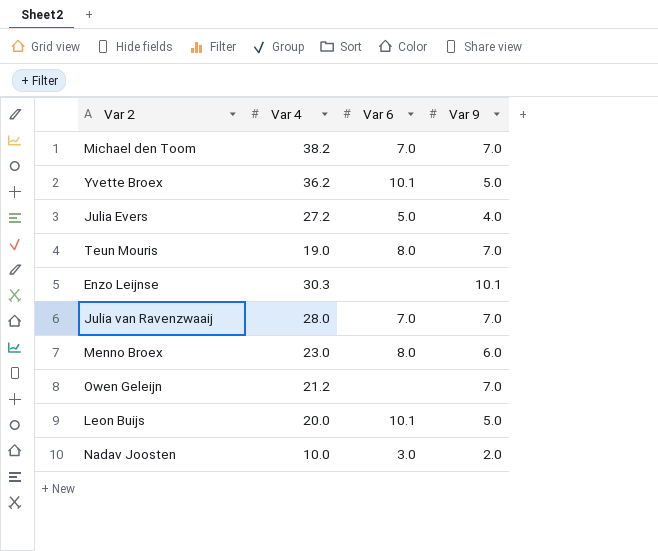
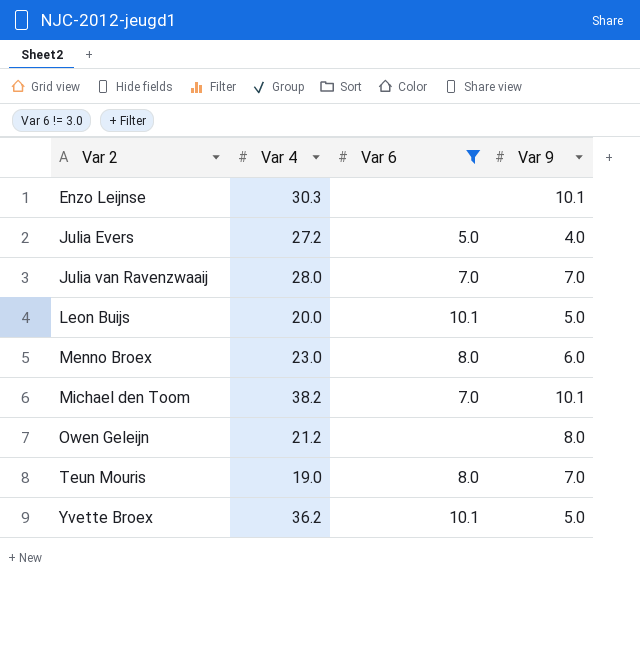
filter: none -> Var 6 != 3.0
row order: none -> Var 2 ascending
Michael den Toom | Var 9: 7.0 -> 10.1
Owen Geleijn | Var 9: 7.0 -> 8.0

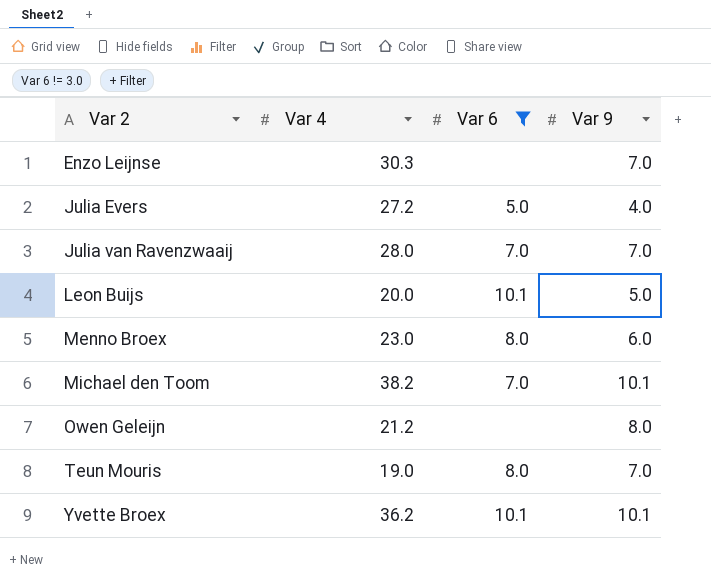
Enzo Leijnse | Var 9: 10.1 -> 7.0
Yvette Broex | Var 9: 5.0 -> 10.1

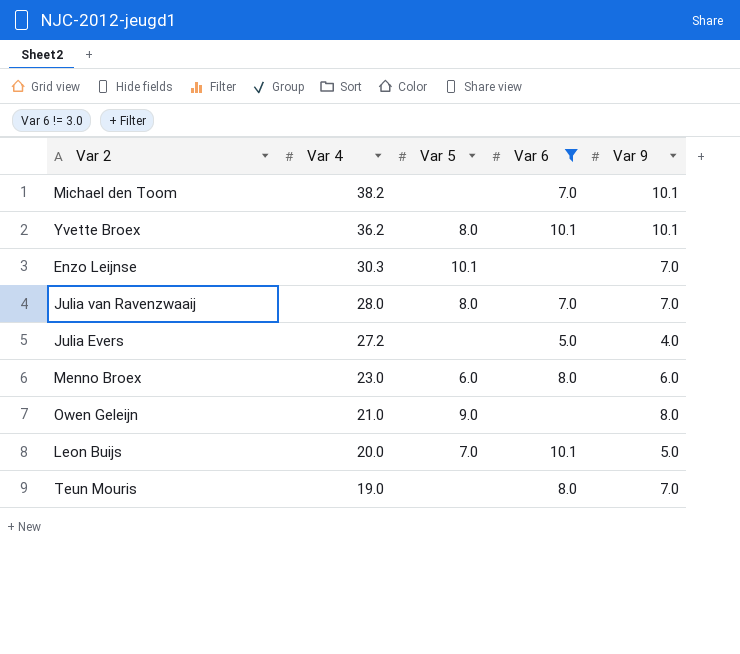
row order: Var 2 ascending -> Var 4 descending
column Var 5 | position: none -> 3
Owen Geleijn | Var 4: 21.2 -> 21.0

